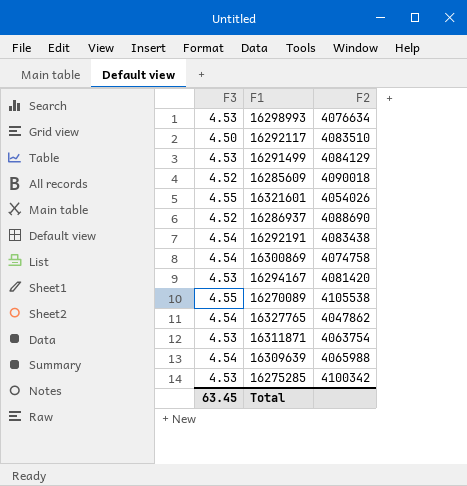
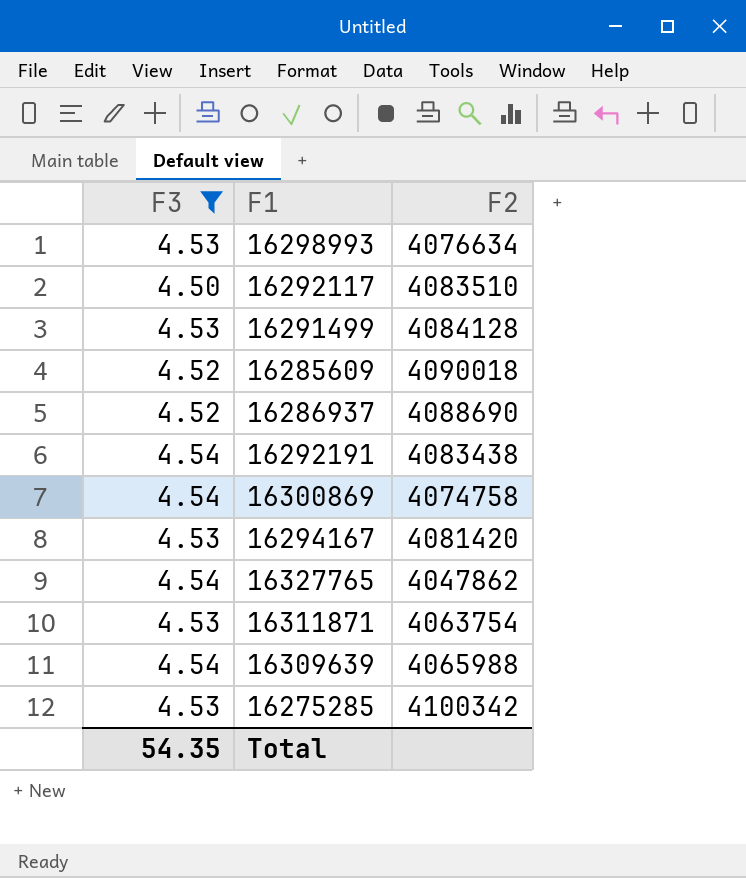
filter: none -> F3 != 4.55
16291499 | F2: 4084129 -> 4084128
Total | F3: 63.45 -> 54.35

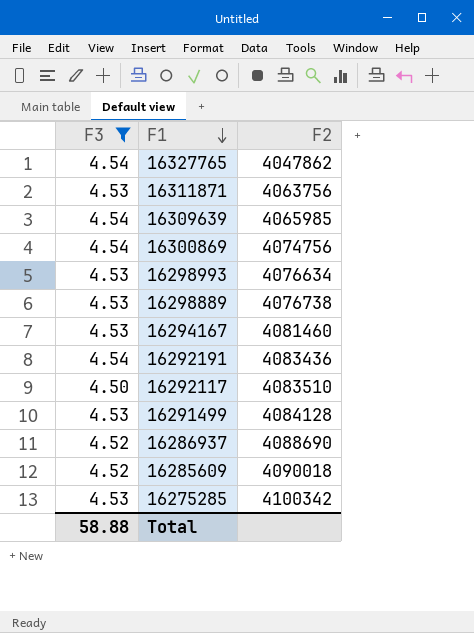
row order: none -> F1 descending
16311871 | F2: 4063754 -> 4063756
16309639 | F2: 4065988 -> 4065985
16300869 | F2: 4074758 -> 4074756
row 16298889: none -> 4.53 | 4076738
16294167 | F2: 4081420 -> 4081460
16292191 | F2: 4083438 -> 4083436
Total | F3: 54.35 -> 58.88

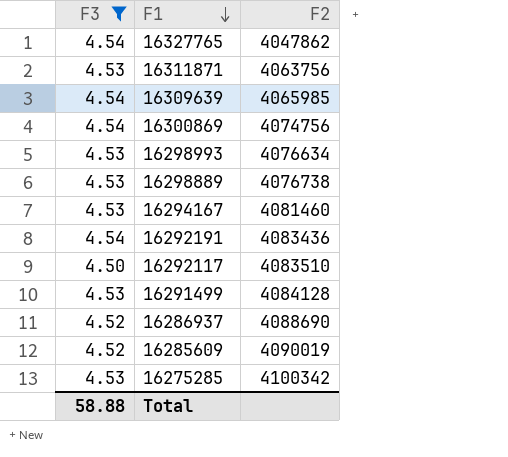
16285609 | F2: 4090018 -> 4090019

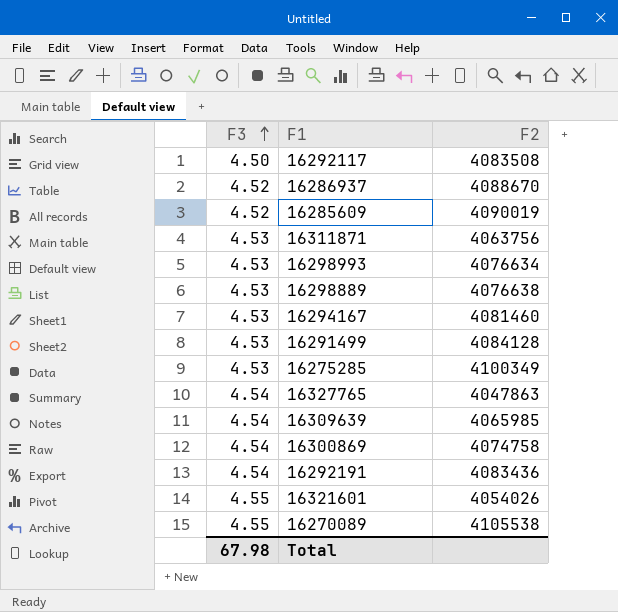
filter: F3 != 4.55 -> none
row order: F1 descending -> F3 ascending
16292117 | F2: 4083510 -> 4083508
16286937 | F2: 4088690 -> 4088670
16298889 | F2: 4076738 -> 4076638
16275285 | F2: 4100342 -> 4100349
16327765 | F2: 4047862 -> 4047863
16300869 | F2: 4074756 -> 4074758
Total | F3: 58.88 -> 67.98

